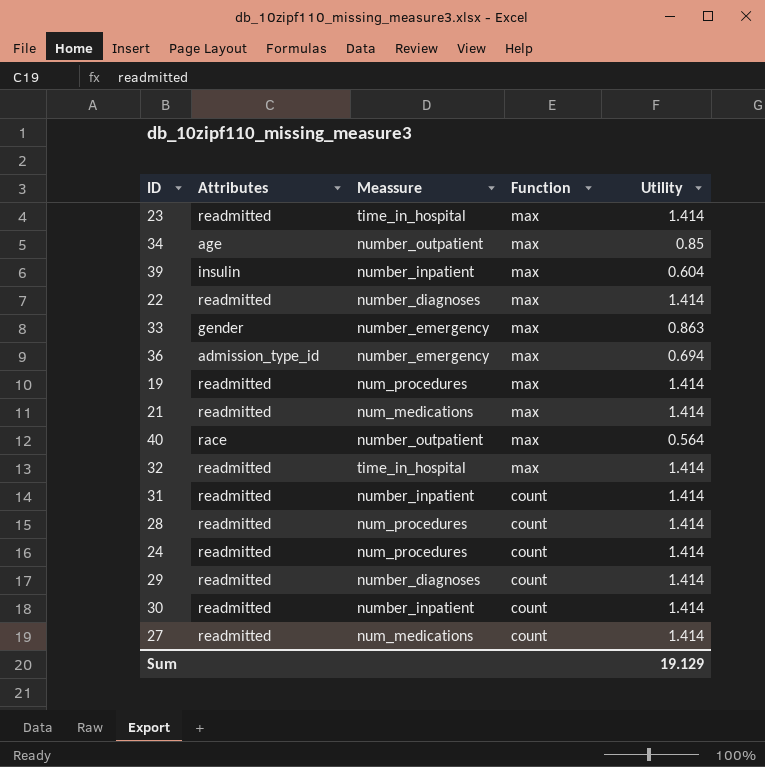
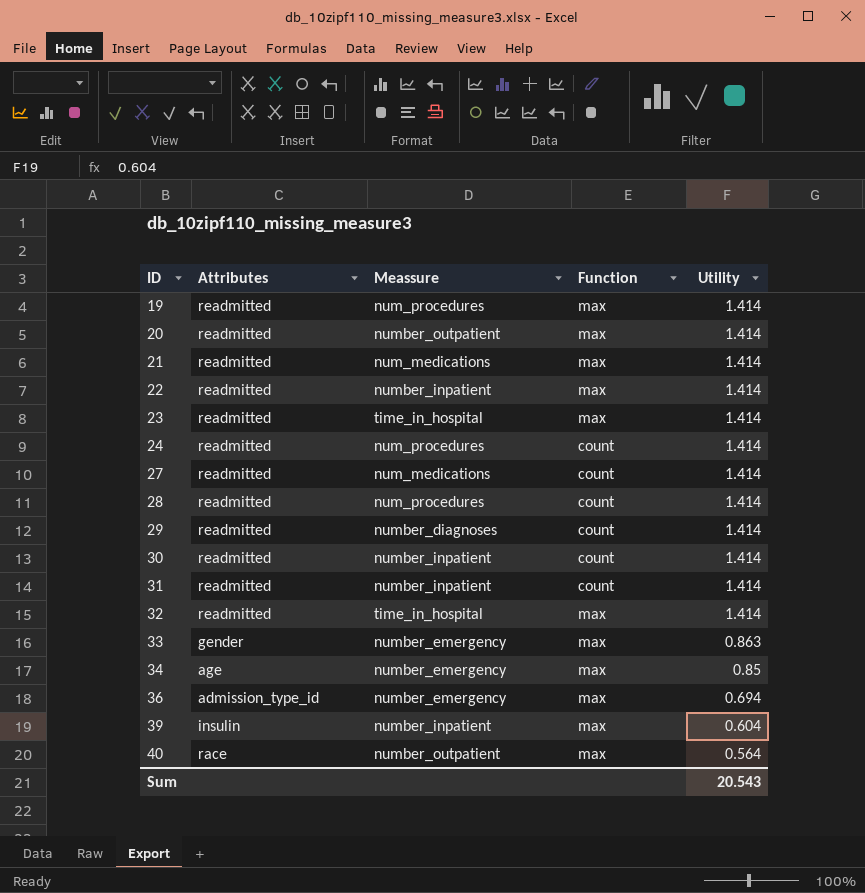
row order: Function descending -> ID ascending
row 20: none -> readmitted | number_outpatient | max | 1.414
22 | Meassure: number_diagnoses -> number_inpatient
34 | Meassure: number_outpatient -> number_emergency
Sum | Utility: 19.129 -> 20.543

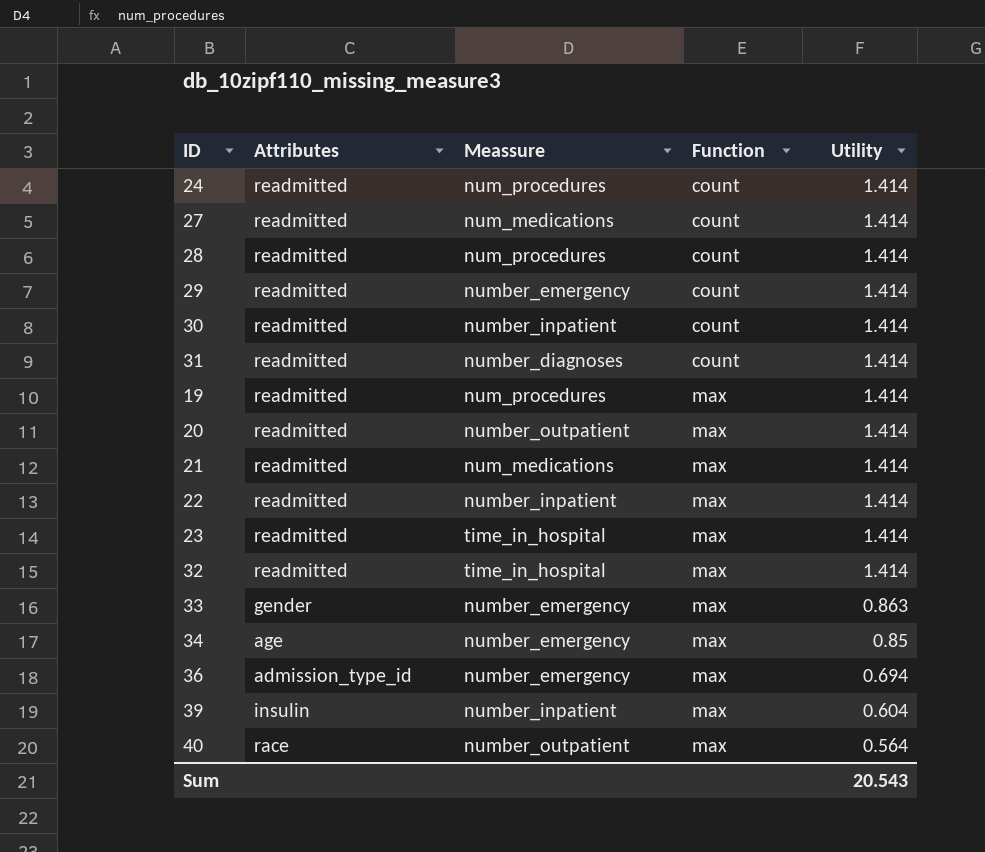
row order: ID ascending -> Function ascending
29 | Meassure: number_diagnoses -> number_emergency
31 | Meassure: number_inpatient -> number_diagnoses

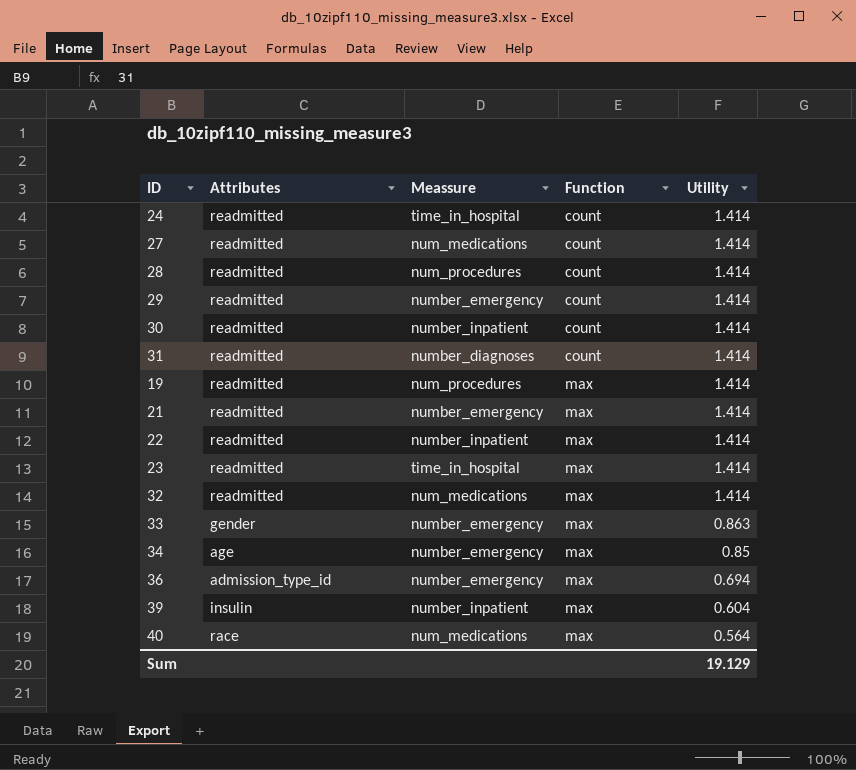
row 20: readmitted | number_outpatient | max | 1.414 -> none
24 | Meassure: num_procedures -> time_in_hospital
21 | Meassure: num_medications -> number_emergency
32 | Meassure: time_in_hospital -> num_medications
40 | Meassure: number_outpatient -> num_medications
Sum | Utility: 20.543 -> 19.129

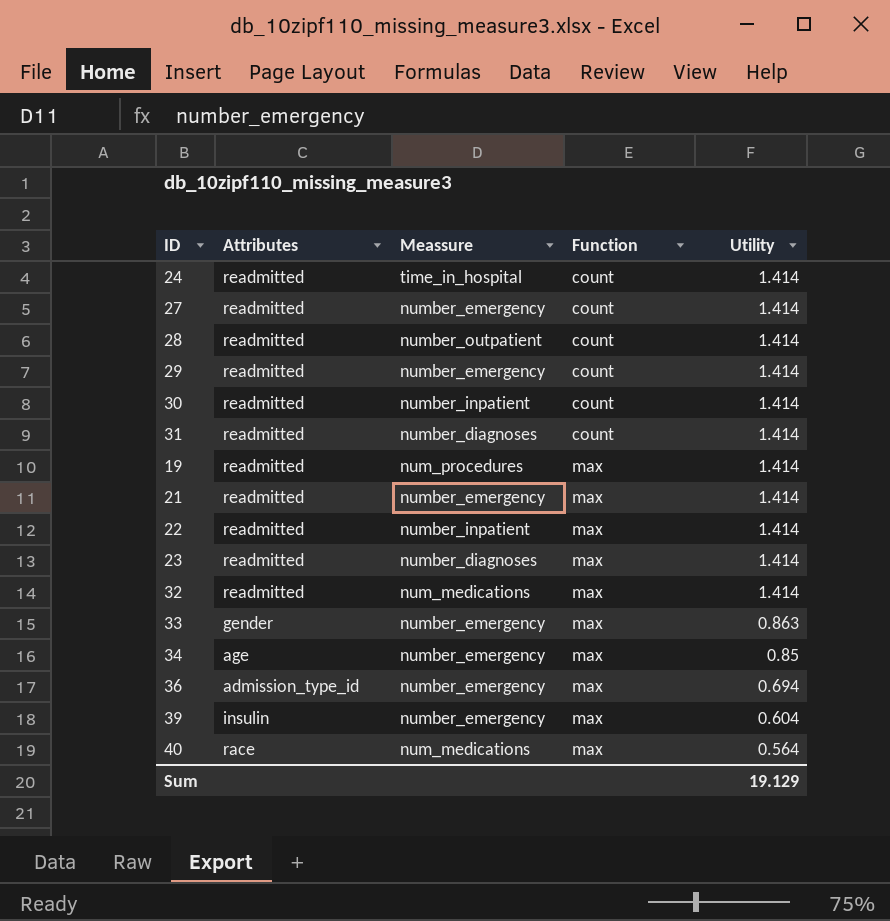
27 | Meassure: num_medications -> number_emergency
28 | Meassure: num_procedures -> number_outpatient
23 | Meassure: time_in_hospital -> number_diagnoses
39 | Meassure: number_inpatient -> number_emergency

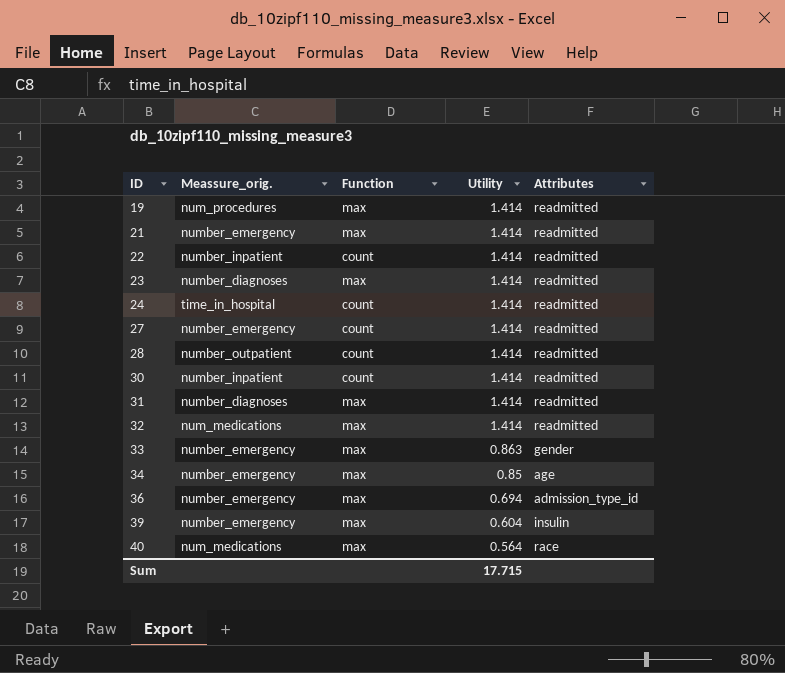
row order: Function ascending -> ID ascending
column name: Meassure -> Meassure_orig.
column Attributes | position: 2 -> 5
row 29: readmitted | number_emergency | count | 1.414 -> none
22 | Function: max -> count
31 | Function: count -> max
Sum | Utility: 19.129 -> 17.715

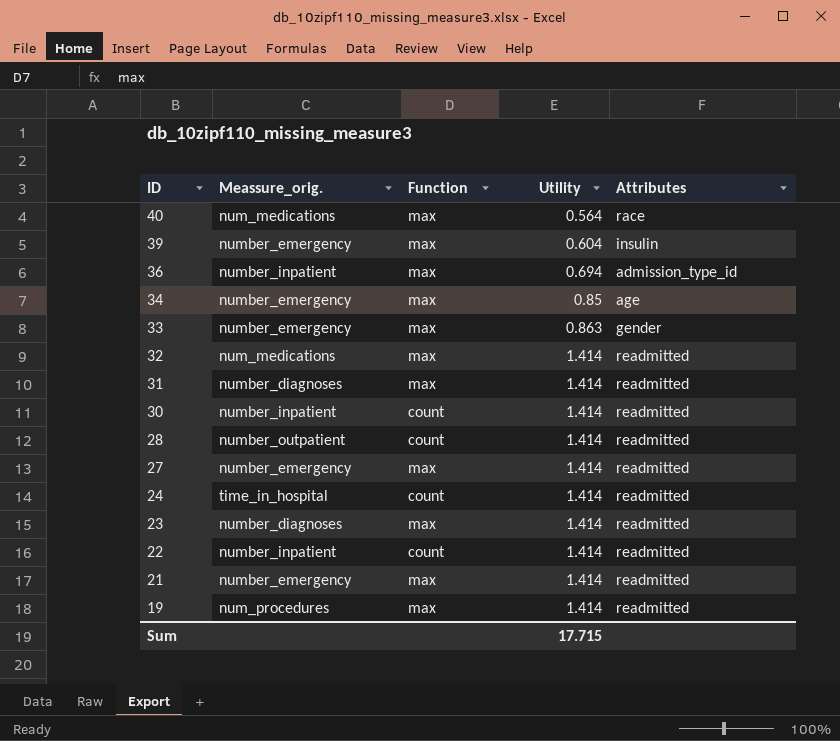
row order: ID ascending -> ID descending
36 | Meassure_orig.: number_emergency -> number_inpatient
27 | Function: count -> max

